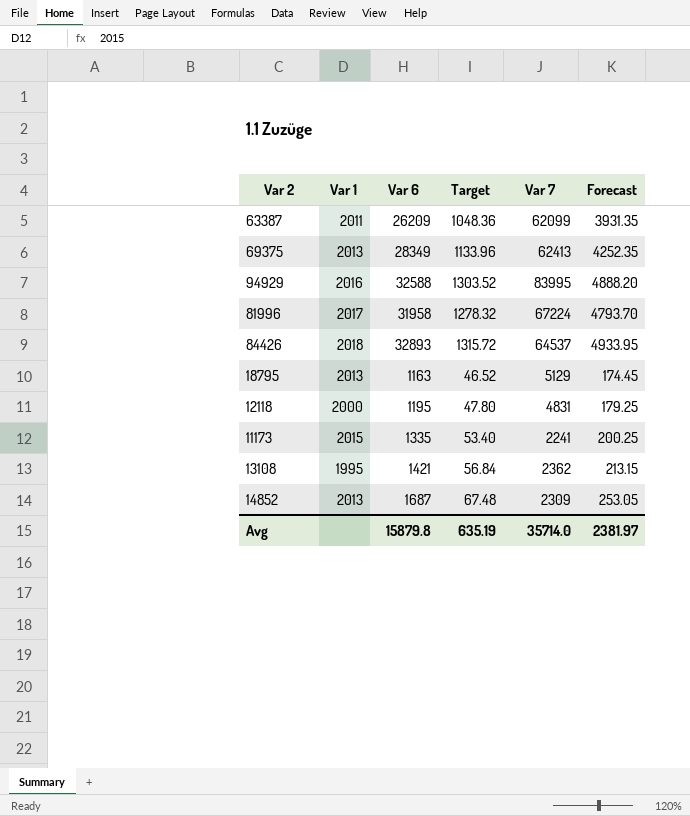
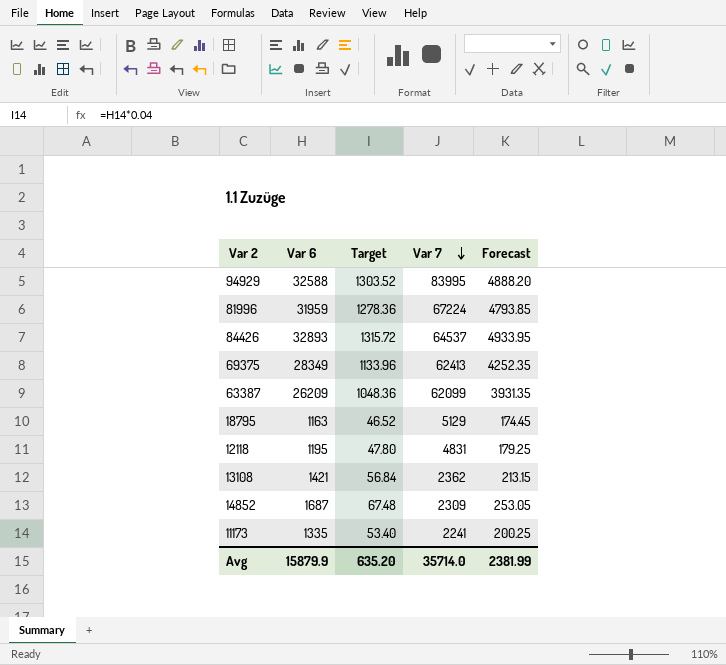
row order: none -> Var 7 descending
column Var 1 | position: 2 -> none
81996 | Var 6: 31958 -> 31959
81996 | Target: 1278.32 -> 1278.36
81996 | Forecast: 4793.70 -> 4793.85
Avg | Var 6: 15879.8 -> 15879.9
Avg | Target: 635.19 -> 635.20
Avg | Forecast: 2381.97 -> 2381.99

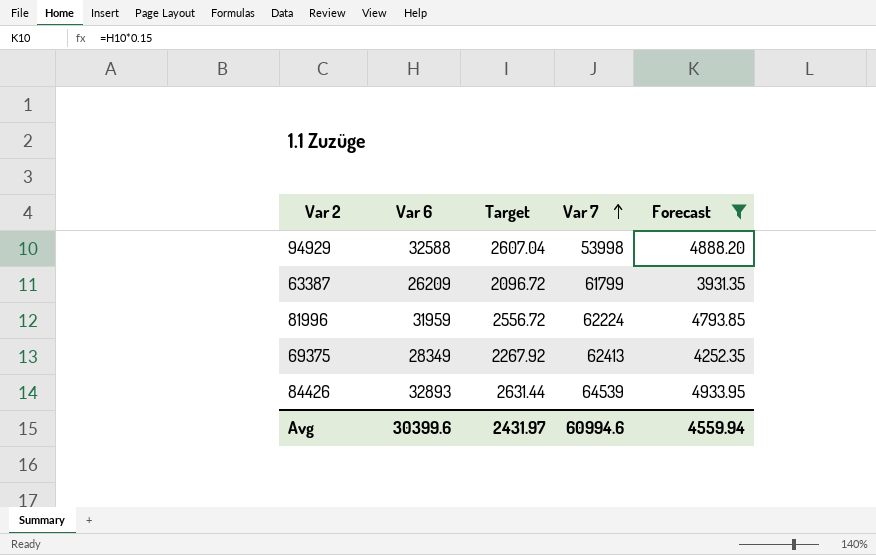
filter: none -> Forecast >= 3931.35
row order: Var 7 descending -> Var 7 ascending
column Target | formula: [Var 6] * 0.04 -> [Var 6] * 0.08
94929 | Var 7: 83995 -> 53998
63387 | Var 7: 62099 -> 61799
81996 | Var 7: 67224 -> 62224
84426 | Var 7: 64537 -> 64539
Avg | Var 6: 15879.9 -> 30399.6
Avg | Target: 635.20 -> 2431.97
Avg | Var 7: 35714.0 -> 60994.6
Avg | Forecast: 2381.99 -> 4559.94

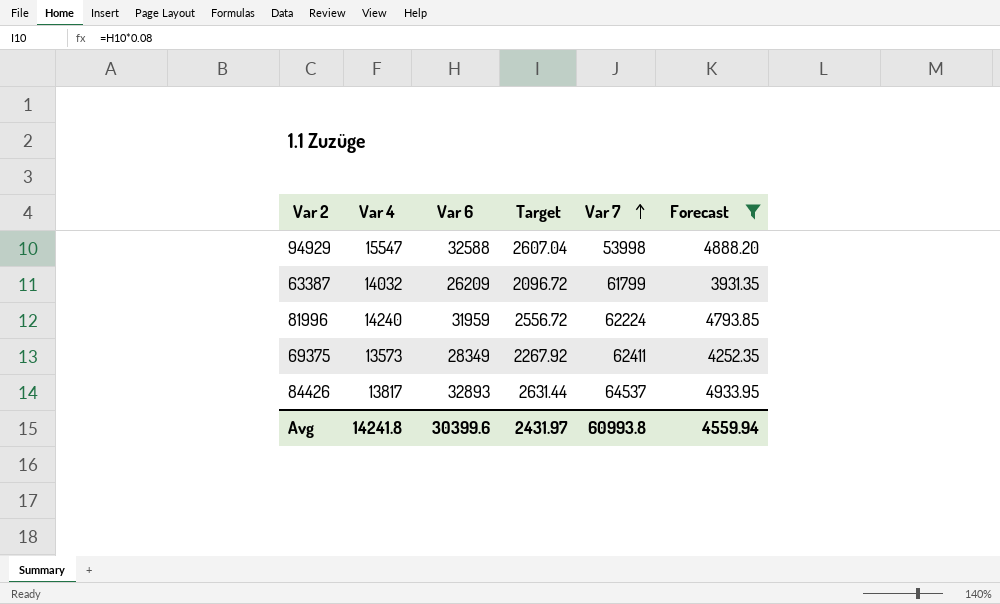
column Var 4 | position: none -> 2
69375 | Var 7: 62413 -> 62411
84426 | Var 7: 64539 -> 64537
Avg | Var 7: 60994.6 -> 60993.8

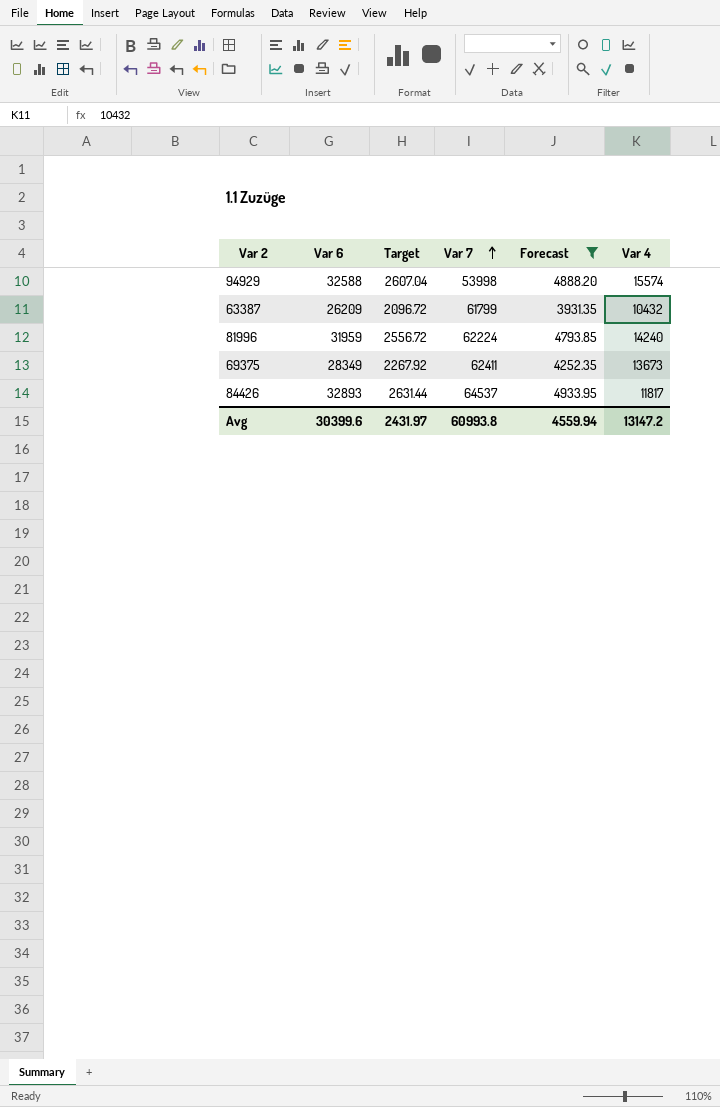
column Var 4 | position: 2 -> 6
94929 | Var 4: 15547 -> 15574
63387 | Var 4: 14032 -> 10432
69375 | Var 4: 13573 -> 13673
84426 | Var 4: 13817 -> 11817
Avg | Var 4: 14241.8 -> 13147.2

